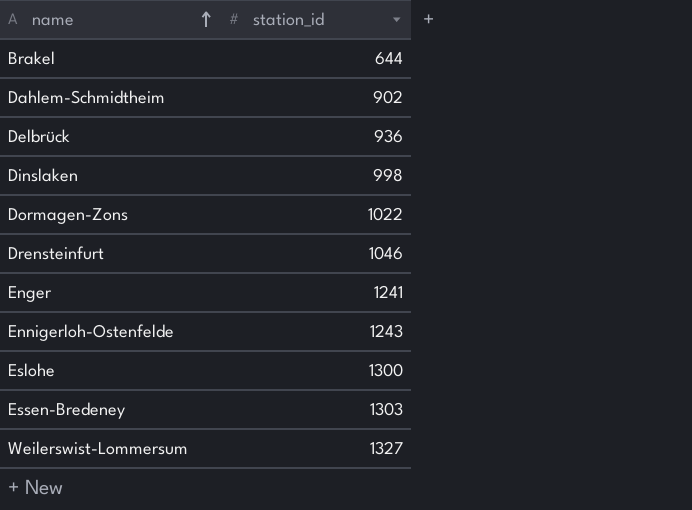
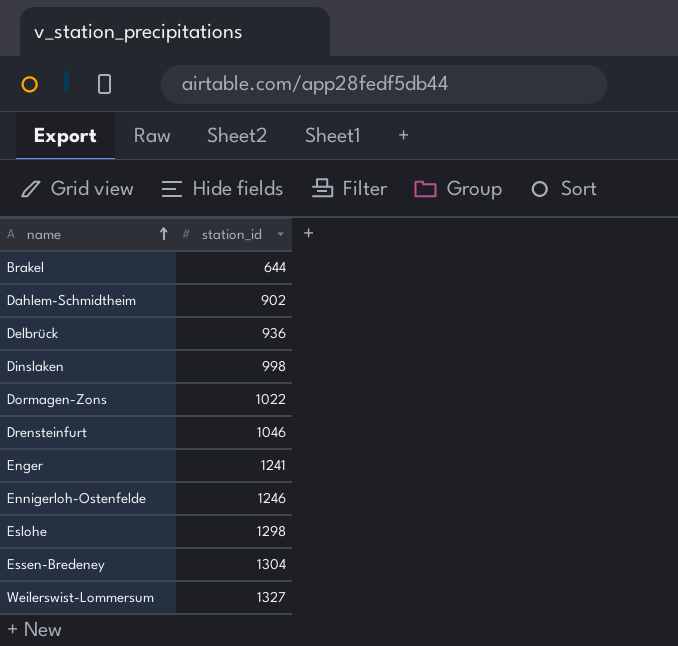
Ennigerloh-Ostenfelde | station_id: 1243 -> 1246
Eslohe | station_id: 1300 -> 1298
Essen-Bredeney | station_id: 1303 -> 1304

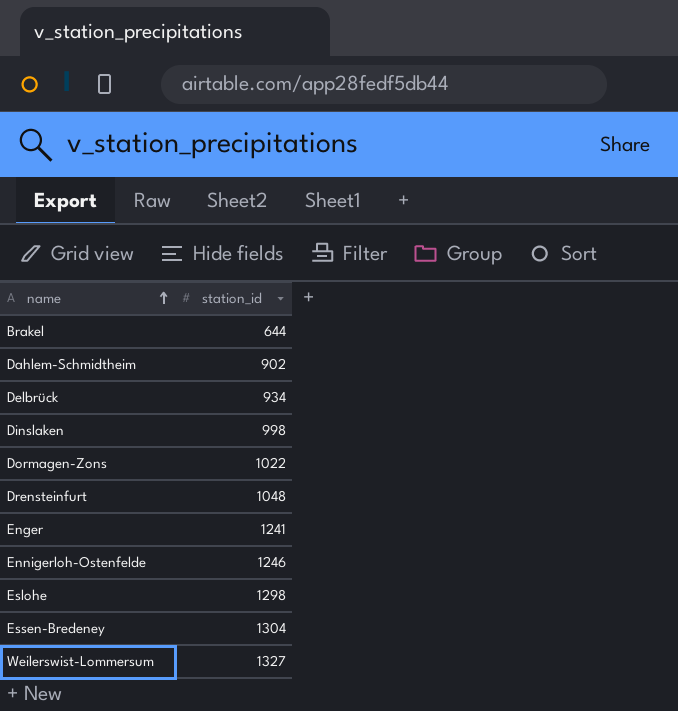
Delbrück | station_id: 936 -> 934
Drensteinfurt | station_id: 1046 -> 1048

